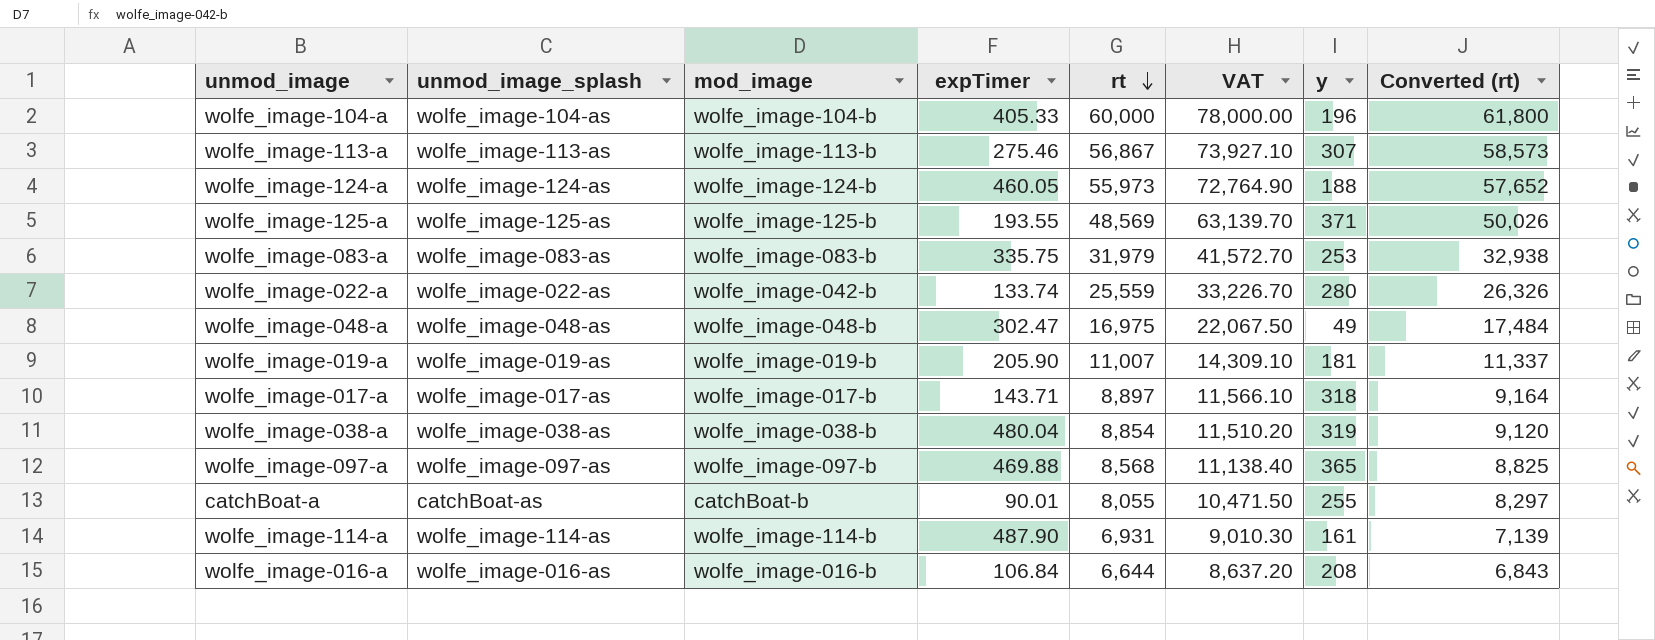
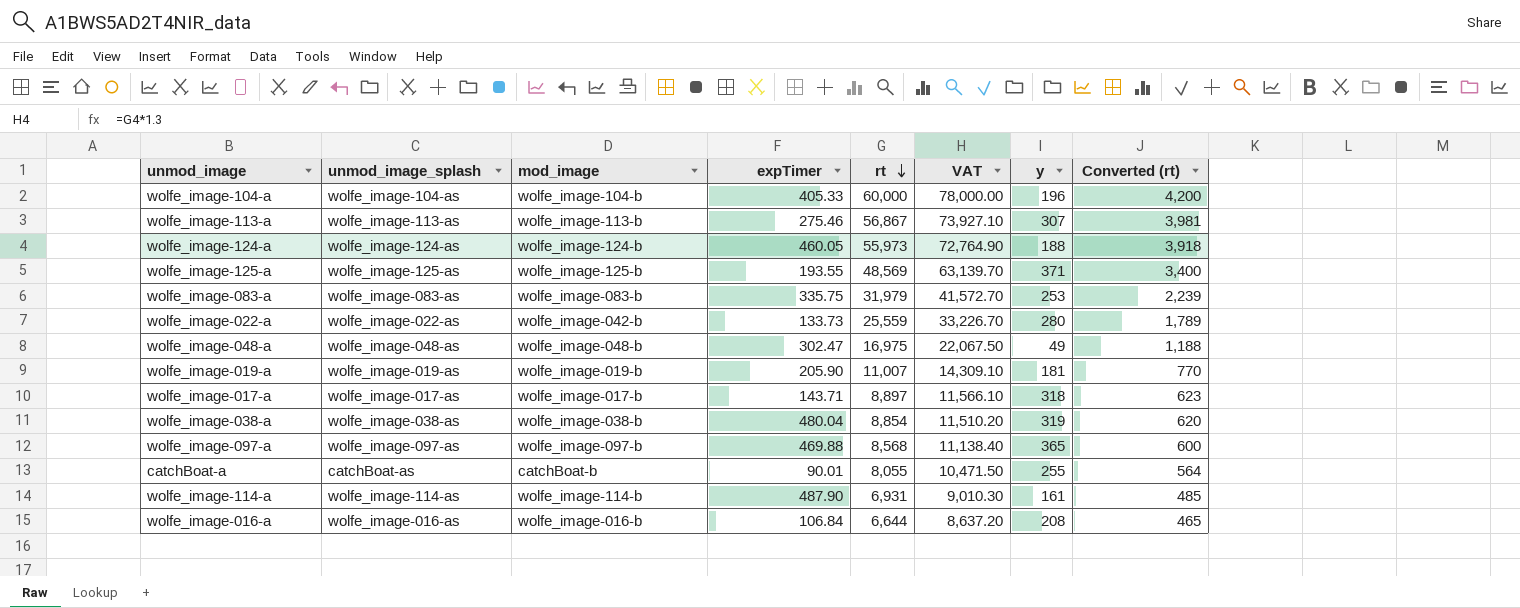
column Converted (rt) | formula: [rt] * 1.03 -> [rt] * 0.07
wolfe_image-022-a | expTimer: 133.74 -> 133.73

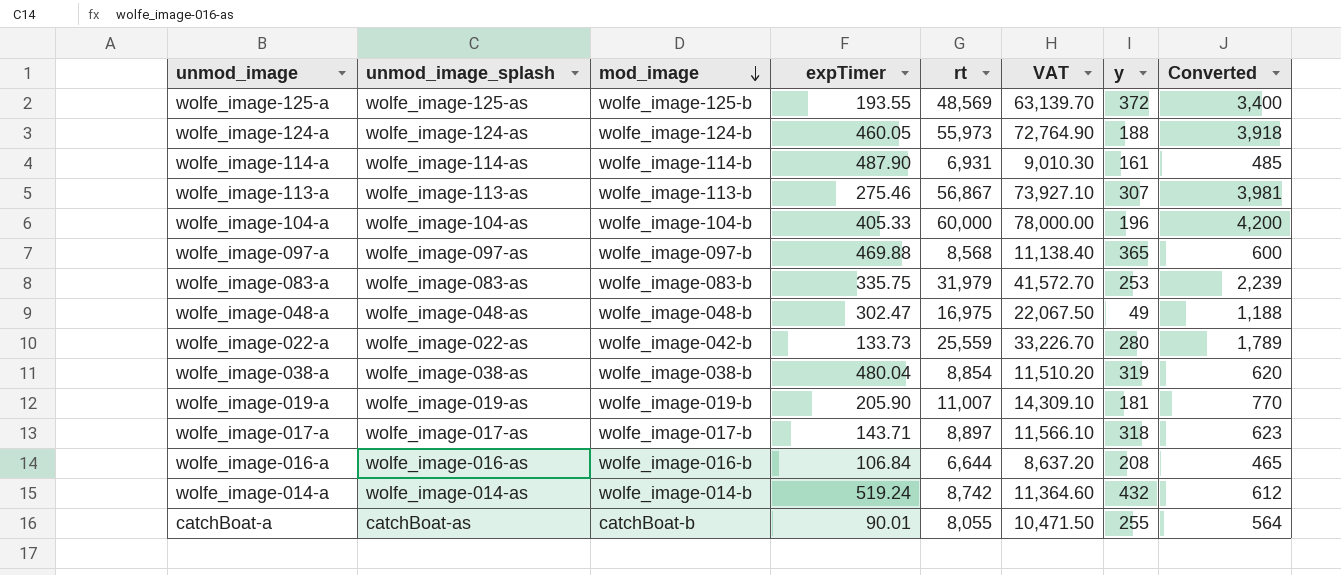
row order: rt descending -> mod_image descending
column name: Converted (rt) -> Converted
wolfe_image-125-a | y: 371 -> 372
row wolfe_image-014-a: none -> wolfe_image-014-as | wolfe_image-014-b | 519.24 | 8,742 | 11,364.60 | 432 | 612

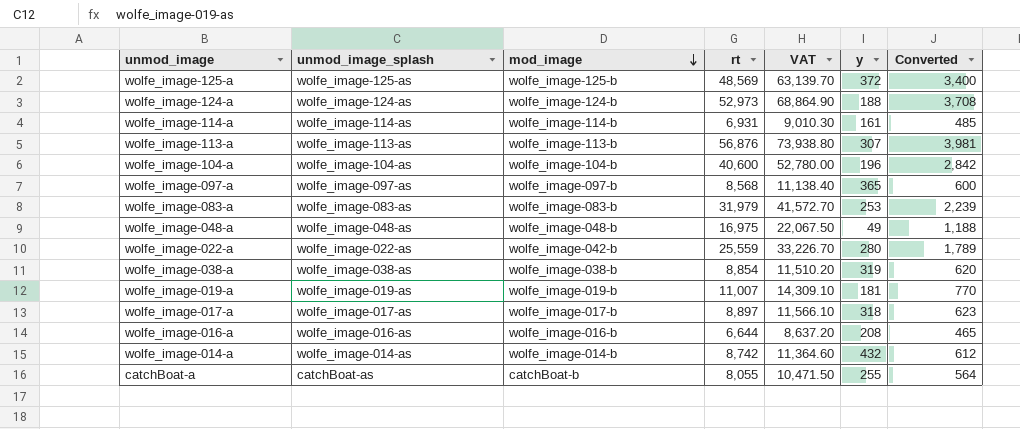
column expTimer | position: 4 -> none
wolfe_image-124-a | rt: 55,973 -> 52,973
wolfe_image-124-a | VAT: 72,764.90 -> 68,864.90
wolfe_image-124-a | Converted: 3,918 -> 3,708
wolfe_image-113-a | rt: 56,867 -> 56,876
wolfe_image-113-a | VAT: 73,927.10 -> 73,938.80
wolfe_image-104-a | rt: 60,000 -> 40,600
wolfe_image-104-a | VAT: 78,000.00 -> 52,780.00
wolfe_image-104-a | Converted: 4,200 -> 2,842

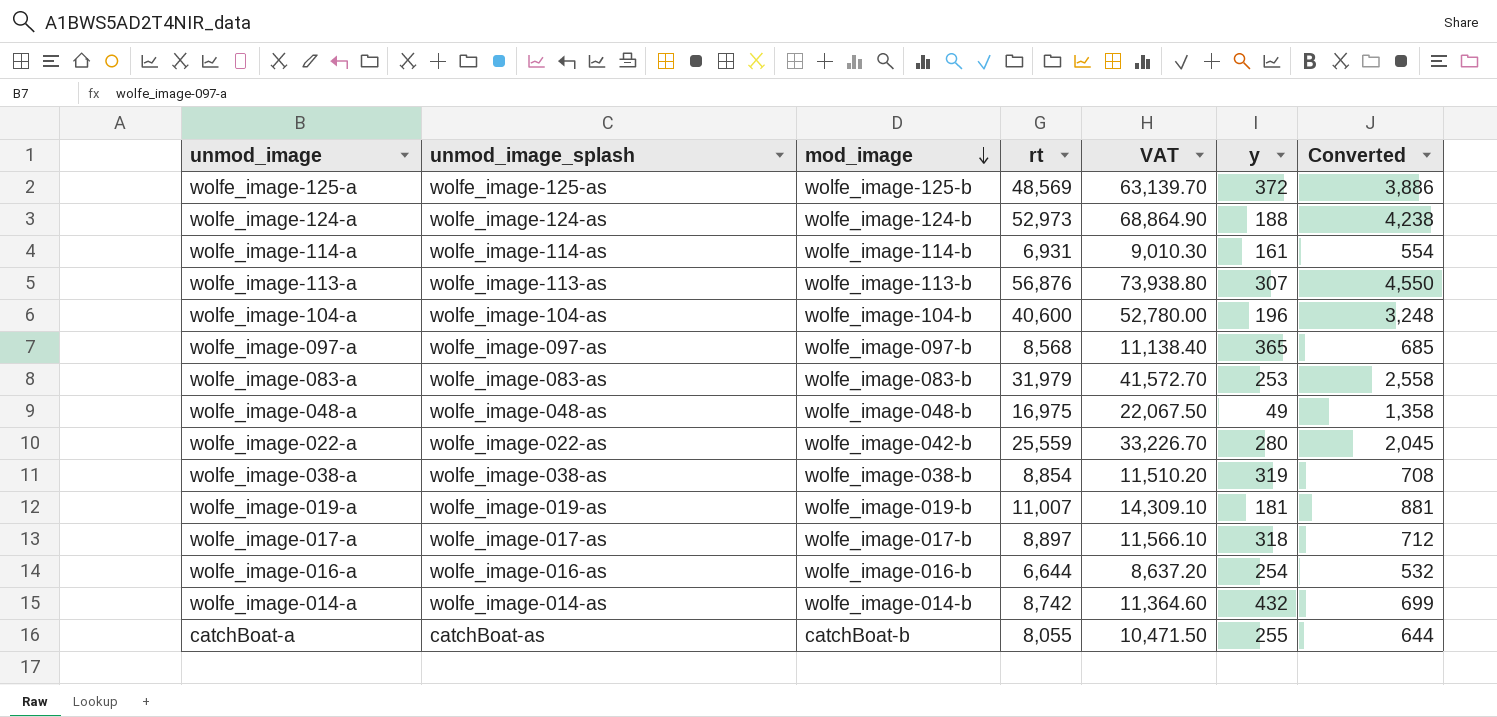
column Converted | formula: [rt] * 0.07 -> [rt] * 0.08
wolfe_image-016-a | y: 208 -> 254

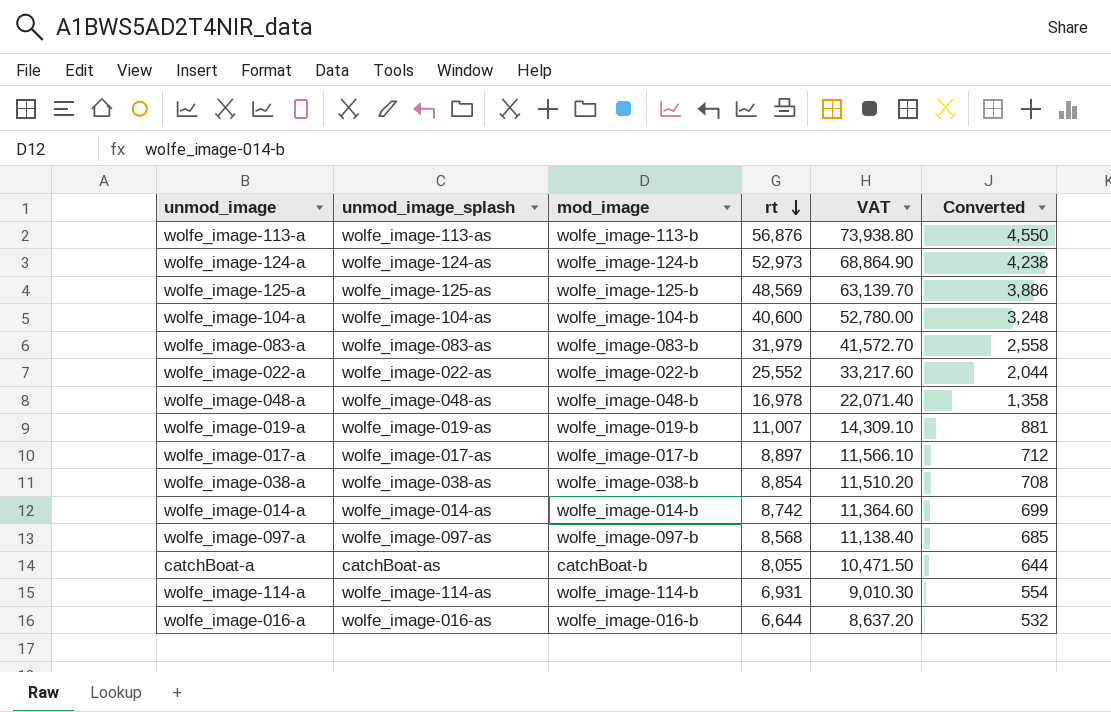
row order: mod_image descending -> rt descending
column y | position: 6 -> none
wolfe_image-022-a | mod_image: wolfe_image-042-b -> wolfe_image-022-b
wolfe_image-022-a | rt: 25,559 -> 25,552
wolfe_image-022-a | VAT: 33,226.70 -> 33,217.60
wolfe_image-022-a | Converted: 2,045 -> 2,044
wolfe_image-048-a | rt: 16,975 -> 16,978
wolfe_image-048-a | VAT: 22,067.50 -> 22,071.40

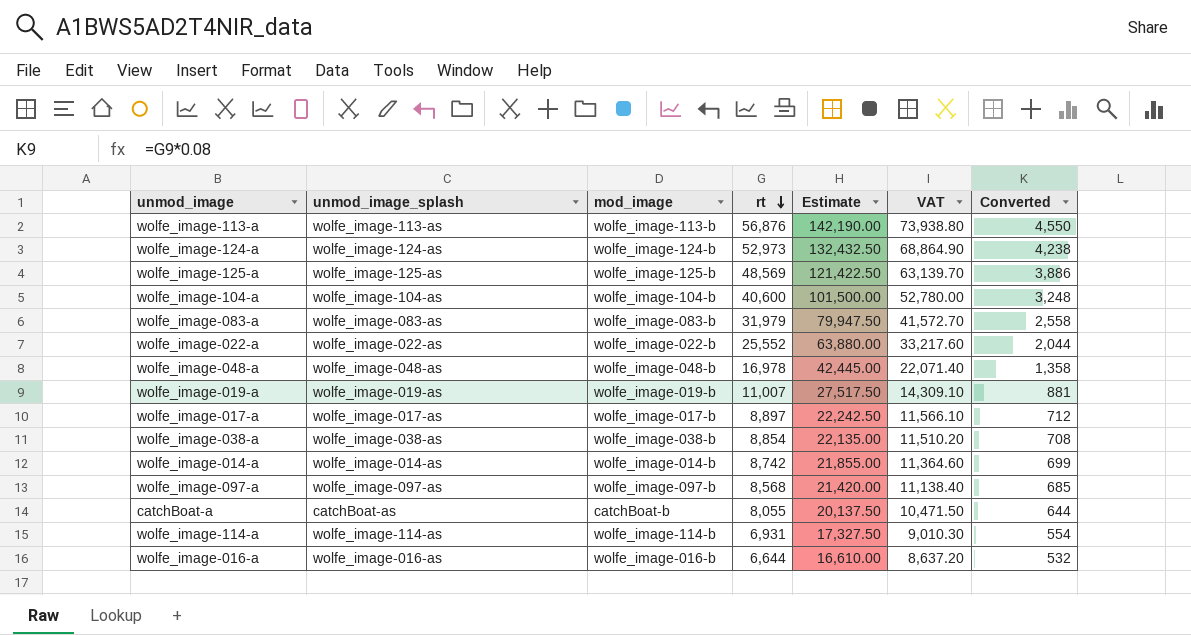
column Estimate | formula: none -> [rt] * 2.5

